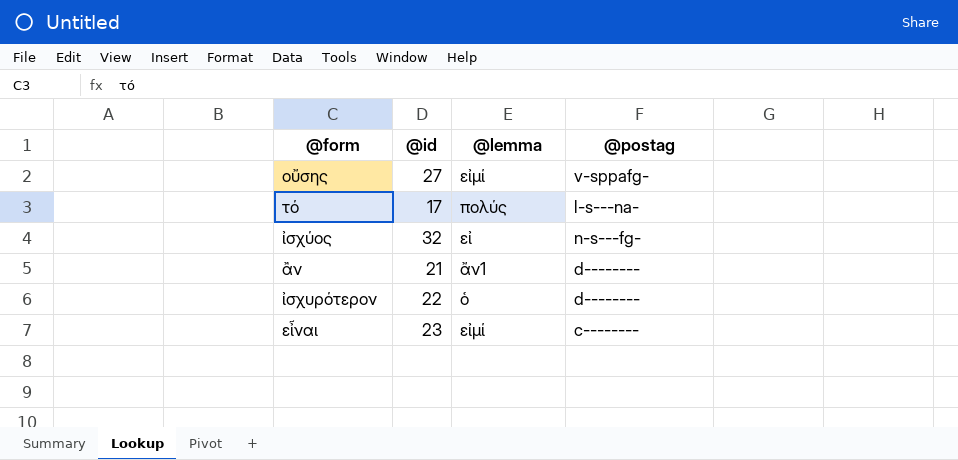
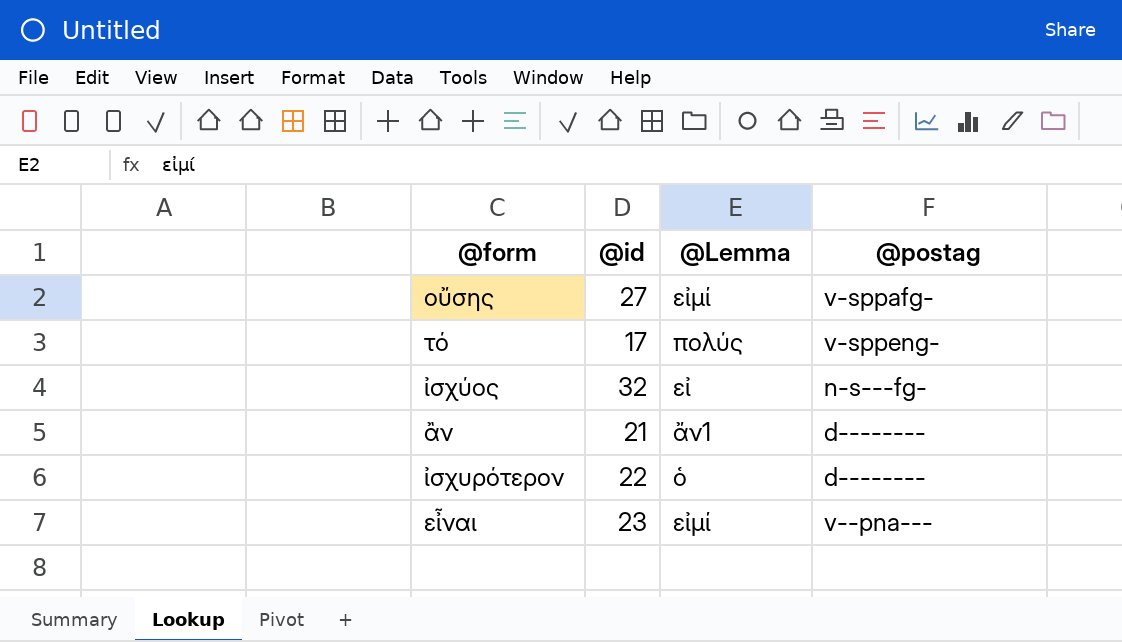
column name: @lemma -> @Lemma
τό | @postag: l-s---na- -> v-sppeng-
εἶναι | @postag: c-------- -> v--pna---

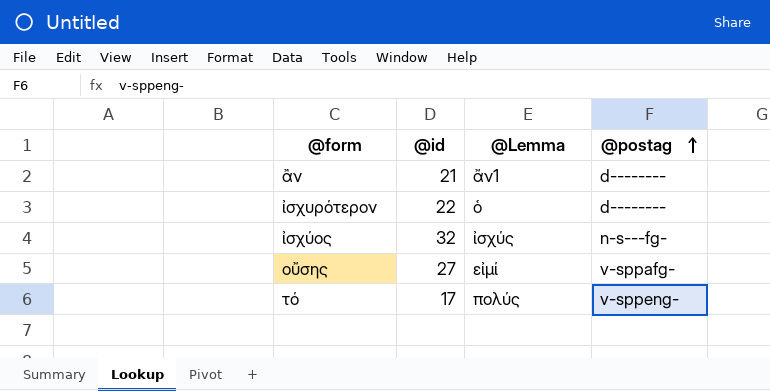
row order: none -> @postag ascending
row εἶναι: 23 | εἰμί | v--pna--- -> none
ἰσχύος | @Lemma: εἰ -> ἰσχύς

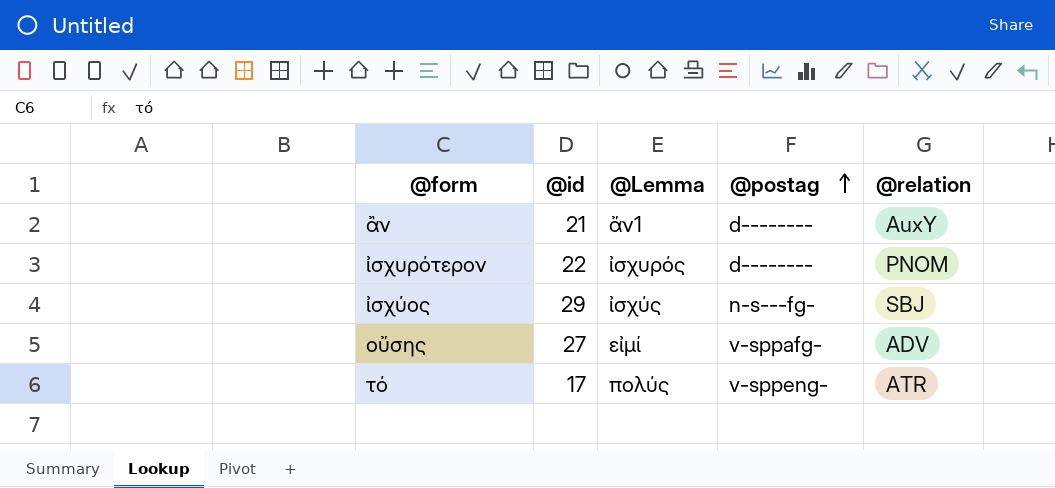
column @relation | position: none -> 5
ἰσχυρότερον | @Lemma: ὁ -> ἰσχυρός
ἰσχύος | @id: 32 -> 29

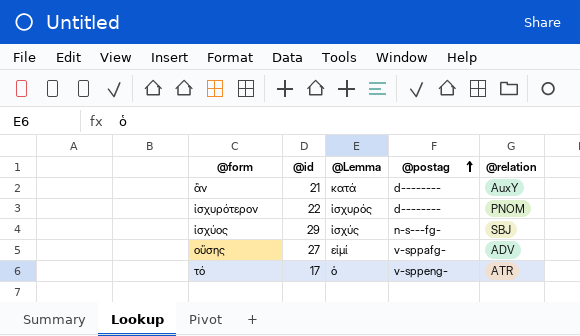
ἂν | @Lemma: ἄν1 -> κατά
τό | @Lemma: πολύς -> ὁ

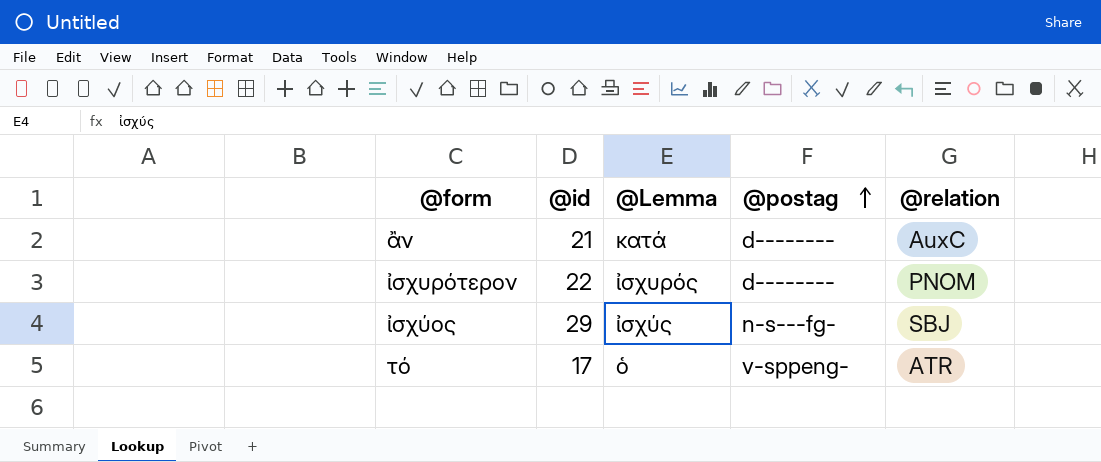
row οὔσης: 27 | εἰμί | v-sppafg- | ADV -> none
ἂν | @relation: AuxY -> AuxC

